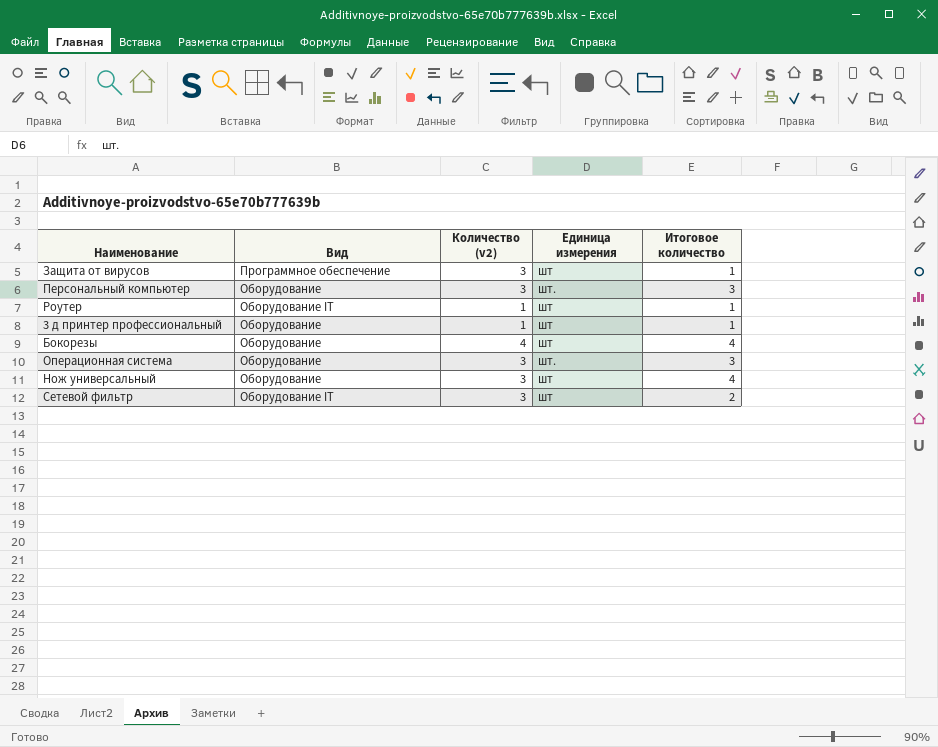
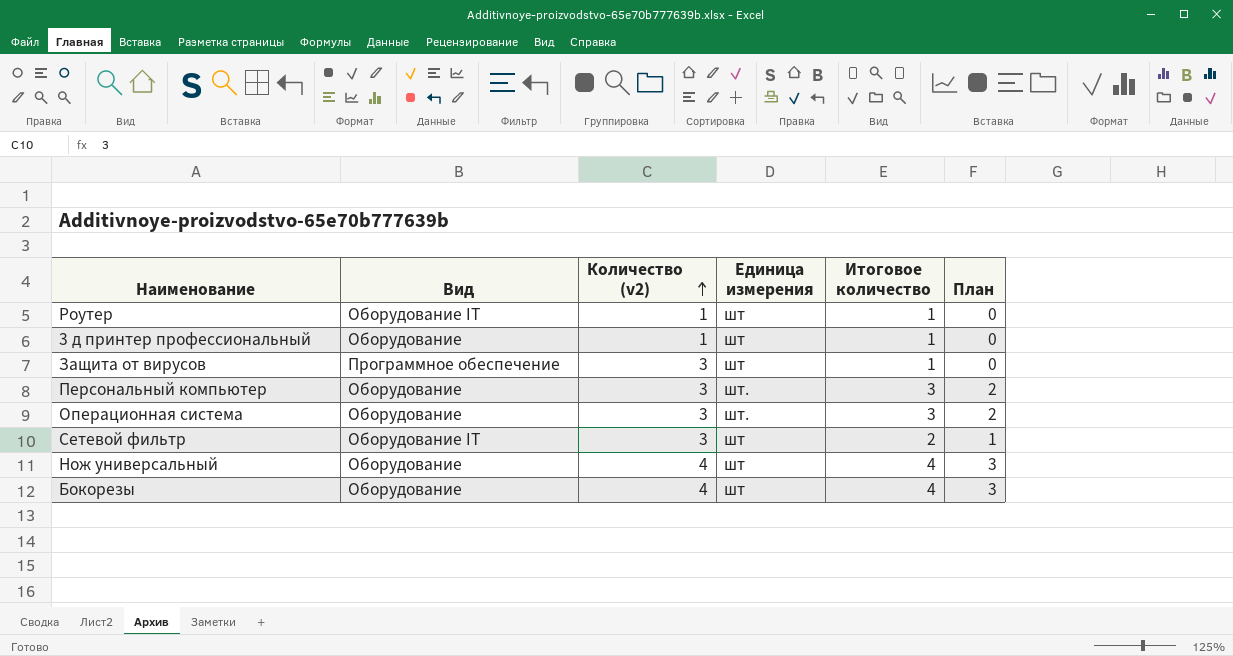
row order: none -> Количество (v2) ascending
column План | formula: none -> [Итоговое количество] - 1
Нож универсальный | Количество (v2): 3 -> 4

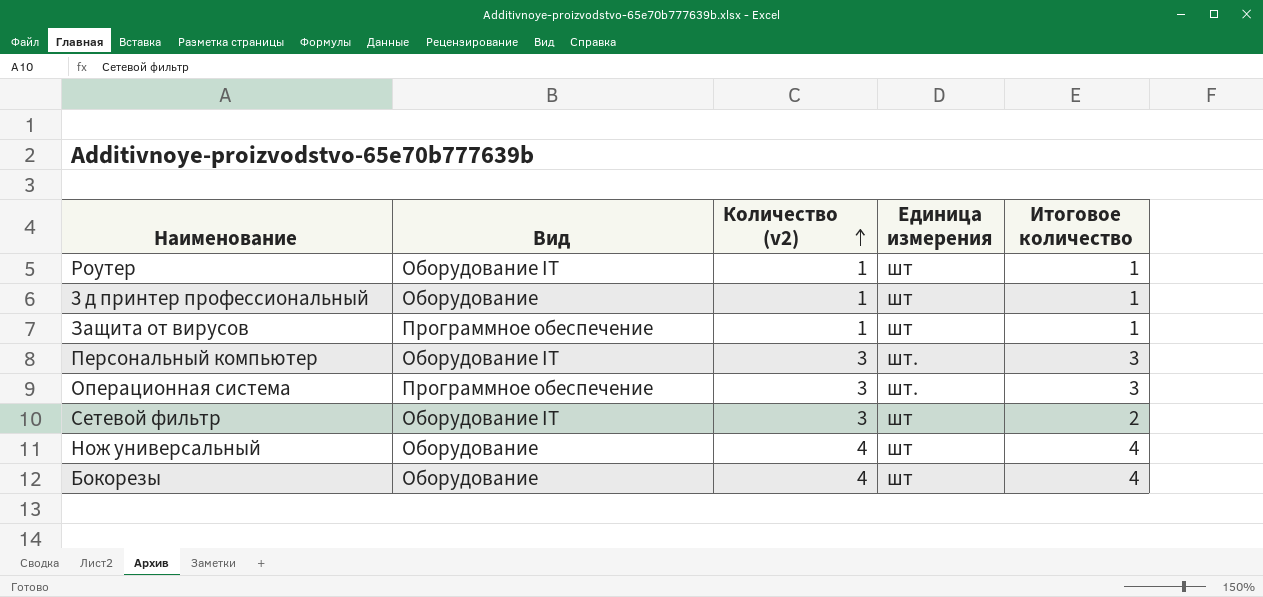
column План | formula: [Итоговое количество] - 1 -> none
Защита от вирусов | Количество (v2): 3 -> 1
Персональный компьютер | Вид: Оборудование -> Оборудование IT
Операционная система | Вид: Оборудование -> Программное обеспечение

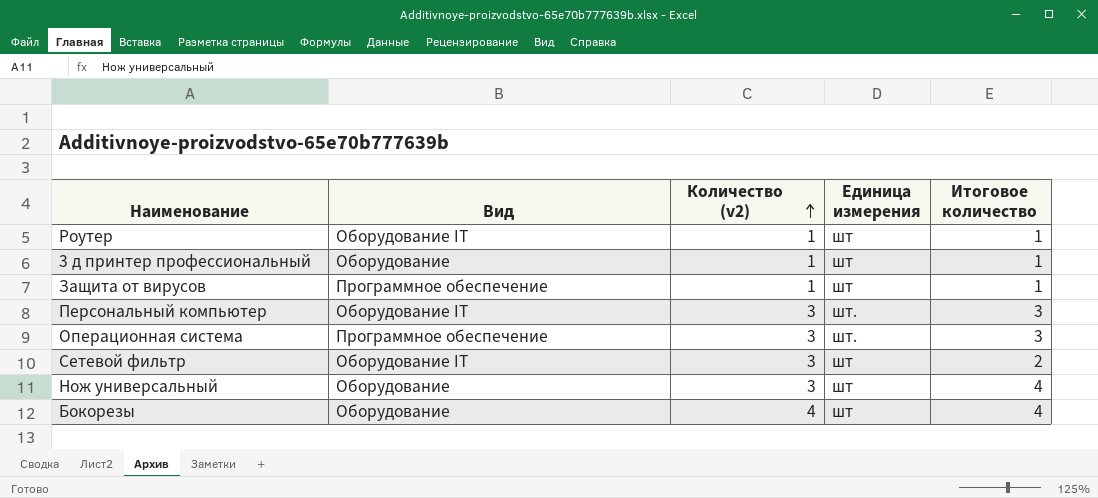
Нож универсальный | Количество (v2): 4 -> 3

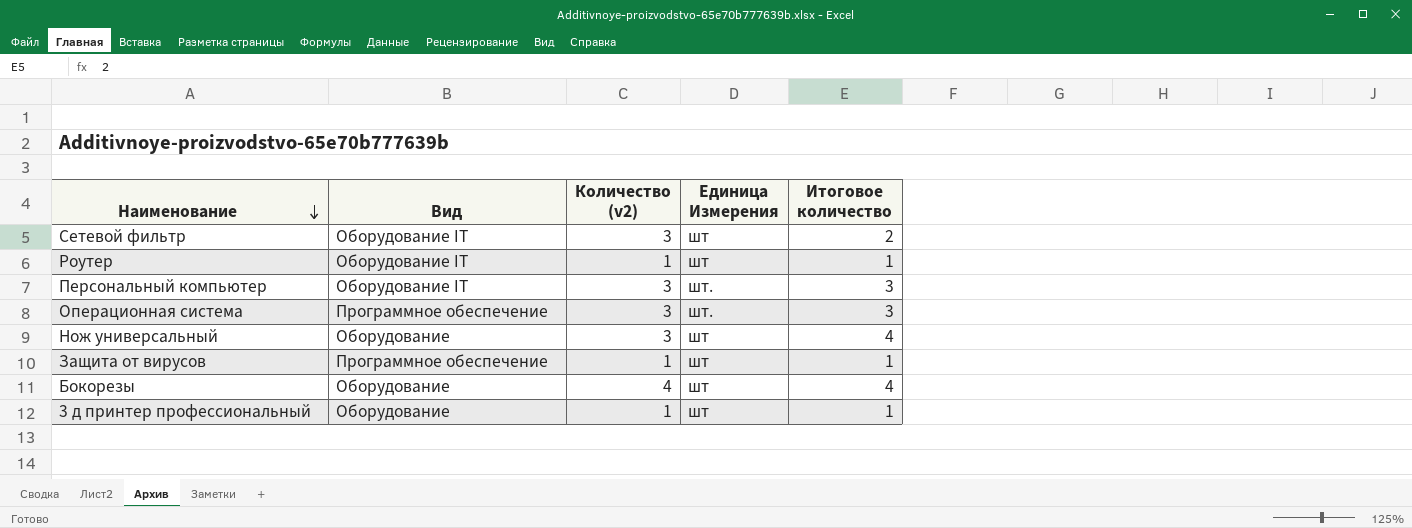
row order: Количество (v2) ascending -> Наименование descending
column name: Единица измерения -> Единица Измерения

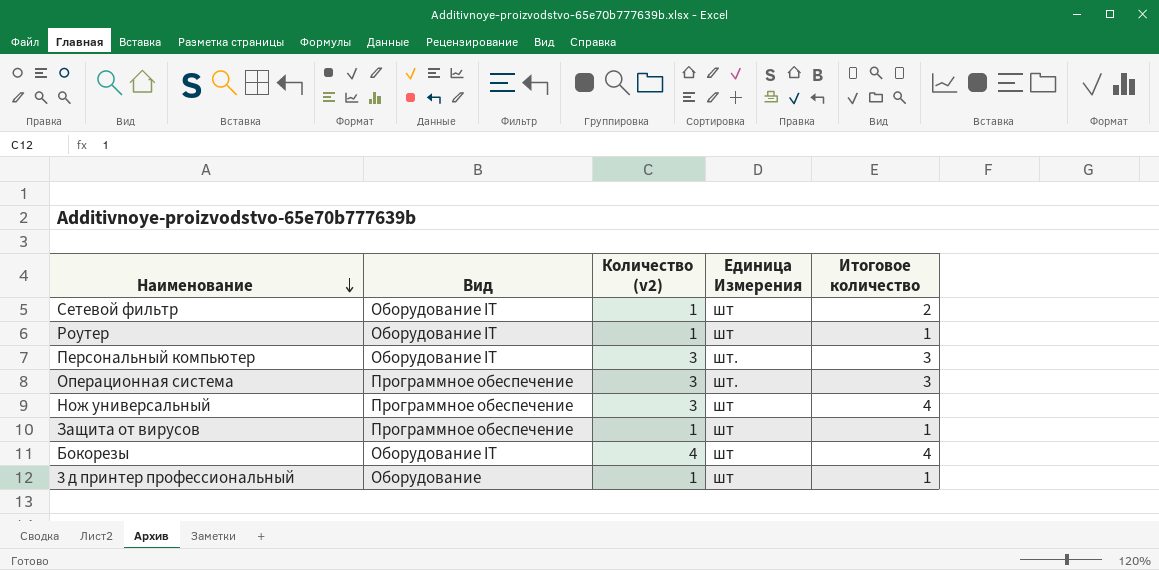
Сетевой фильтр | Количество (v2): 3 -> 1
Нож универсальный | Вид: Оборудование -> Программное обеспечение
Бокорезы | Вид: Оборудование -> Оборудование IT

